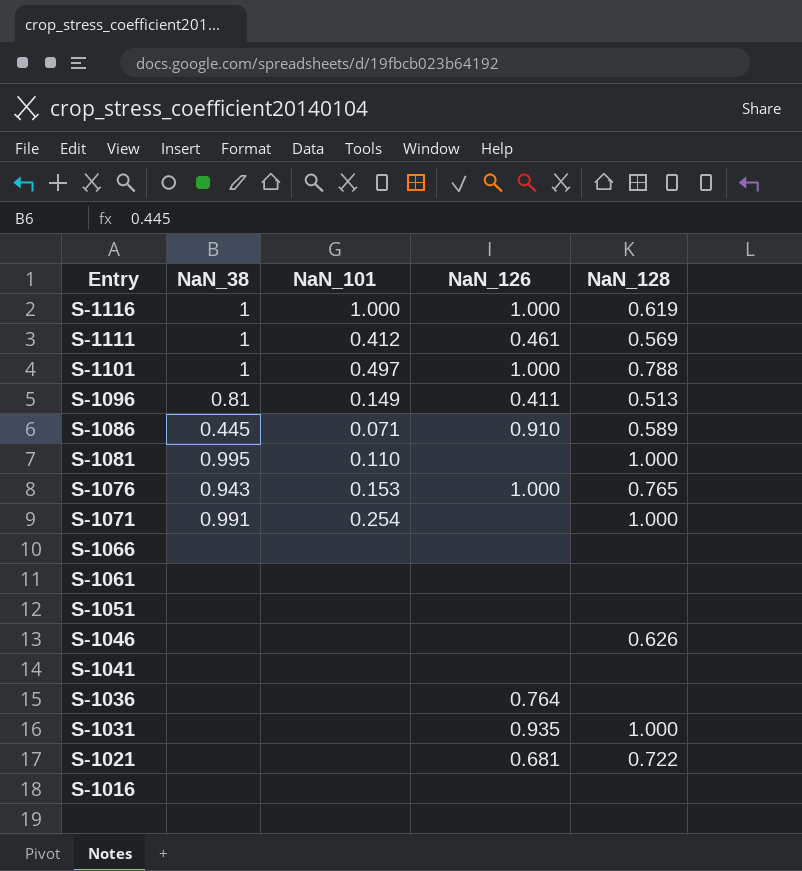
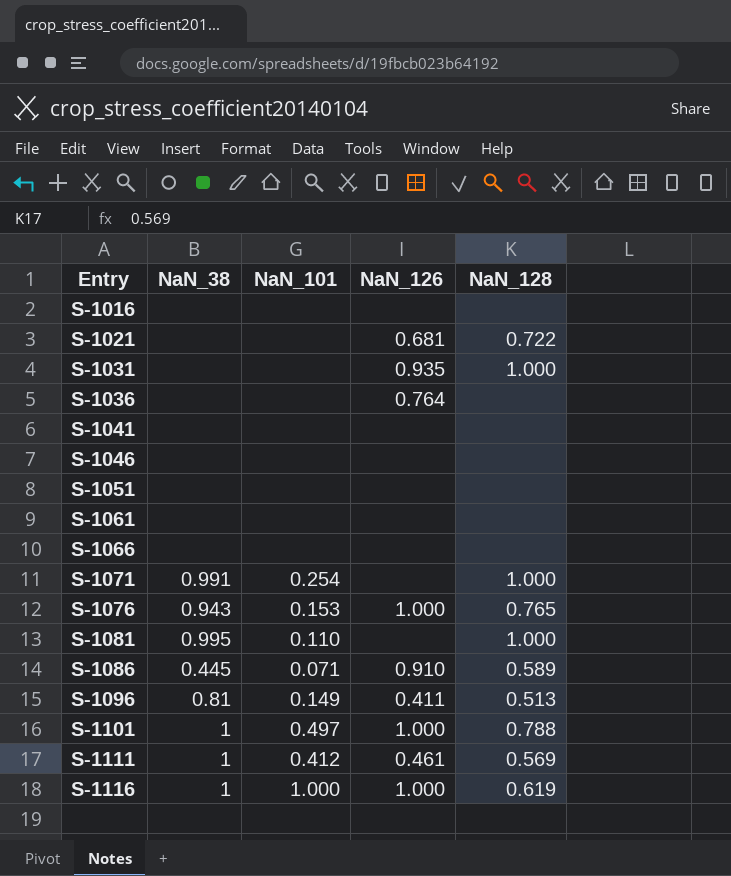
row order: Entry descending -> Entry ascending
S-1046 | NaN_128: 0.626 -> none

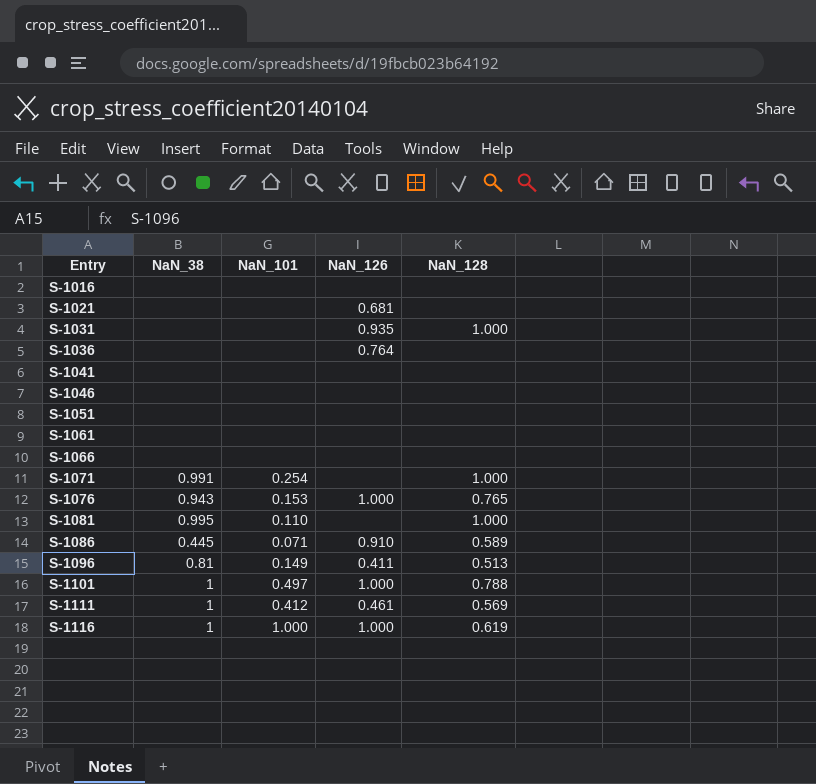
S-1021 | NaN_128: 0.722 -> none

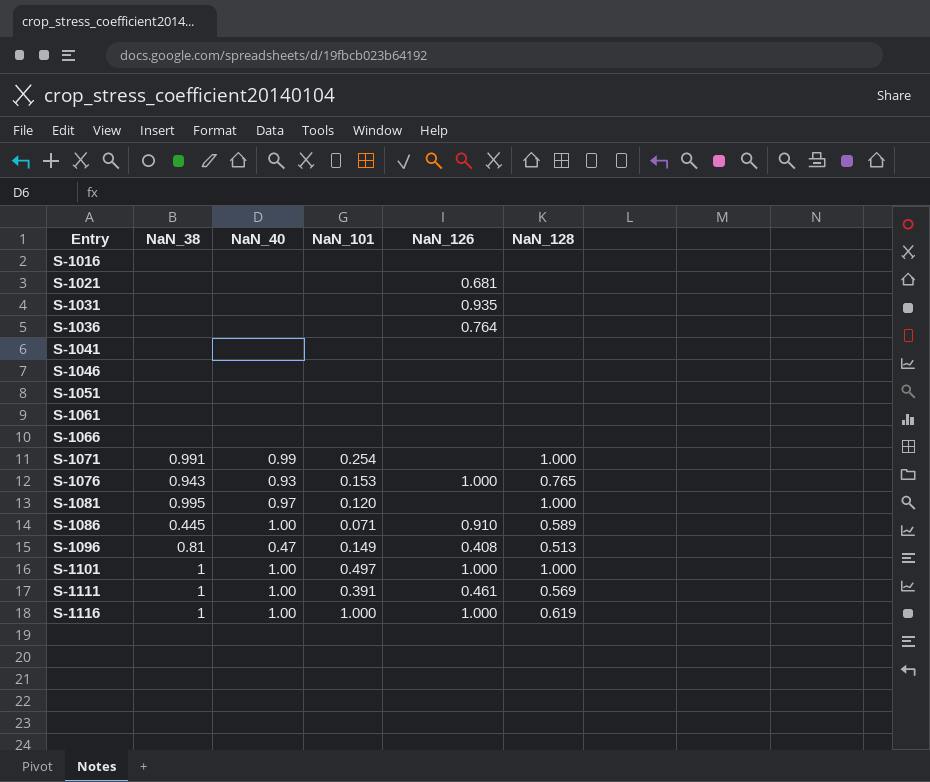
column NaN_40 | position: none -> 3
S-1031 | NaN_128: 1.000 -> none
S-1081 | NaN_101: 0.110 -> 0.120
S-1096 | NaN_126: 0.411 -> 0.408
S-1101 | NaN_128: 0.788 -> 1.000
S-1111 | NaN_101: 0.412 -> 0.391

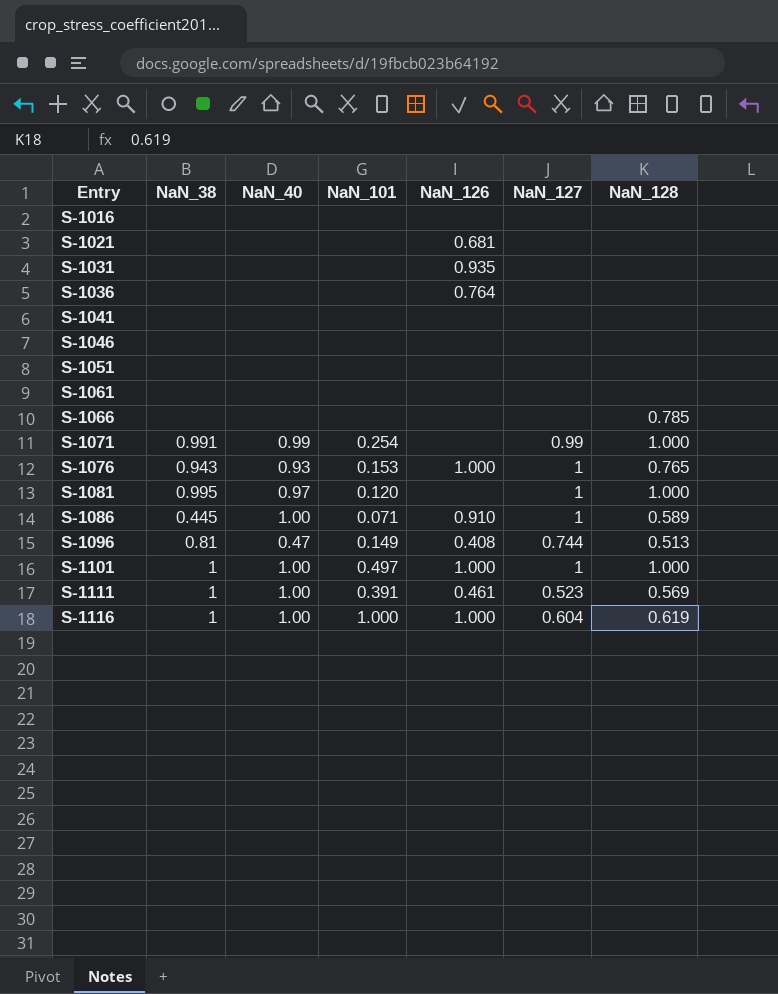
column NaN_127 | position: none -> 6
S-1066 | NaN_128: none -> 0.785

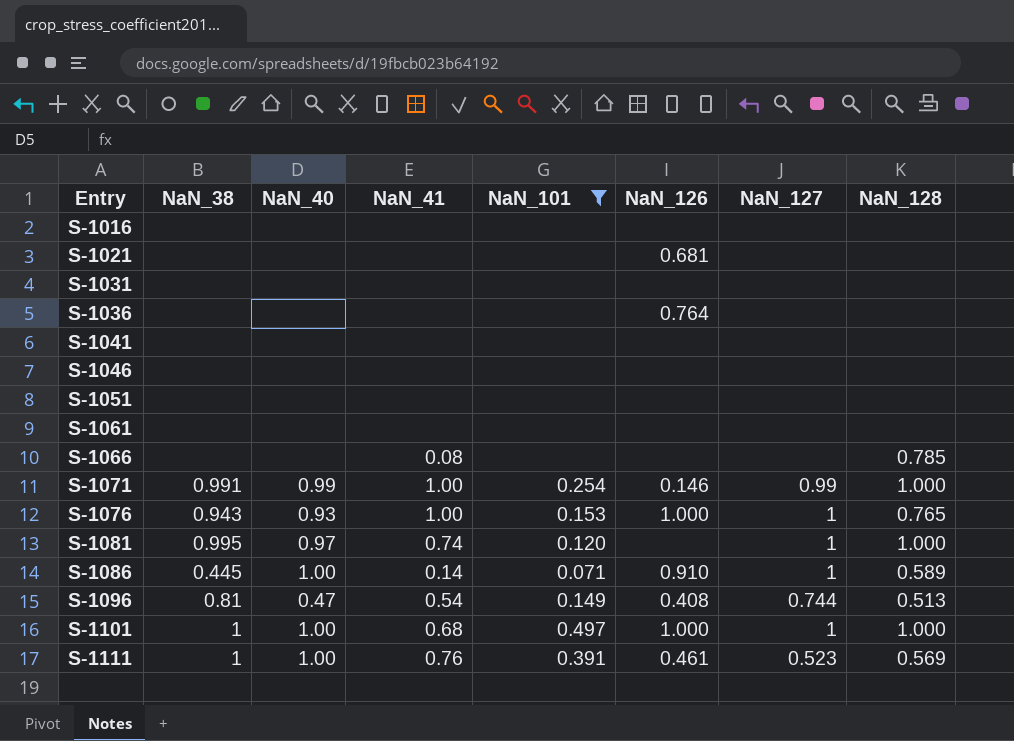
filter: none -> NaN_101 != 1.000
column NaN_41 | position: none -> 4
S-1031 | NaN_126: 0.935 -> none
S-1071 | NaN_126: none -> 0.146

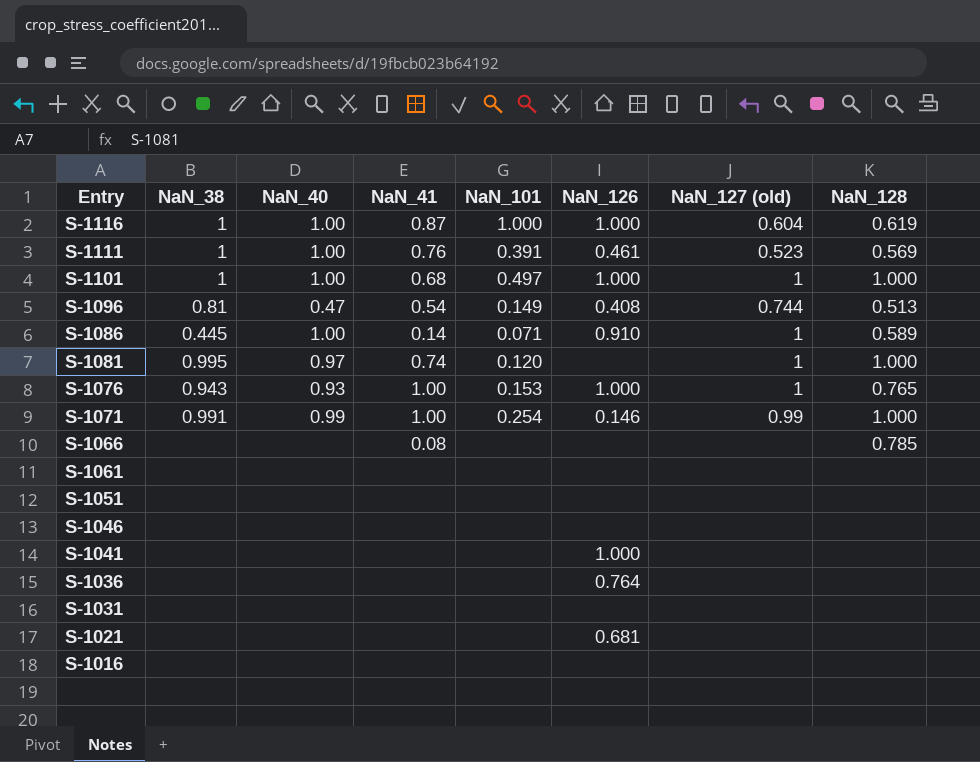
filter: NaN_101 != 1.000 -> none
row order: Entry ascending -> Entry descending
column name: NaN_127 -> NaN_127 (old)
S-1041 | NaN_126: none -> 1.000

